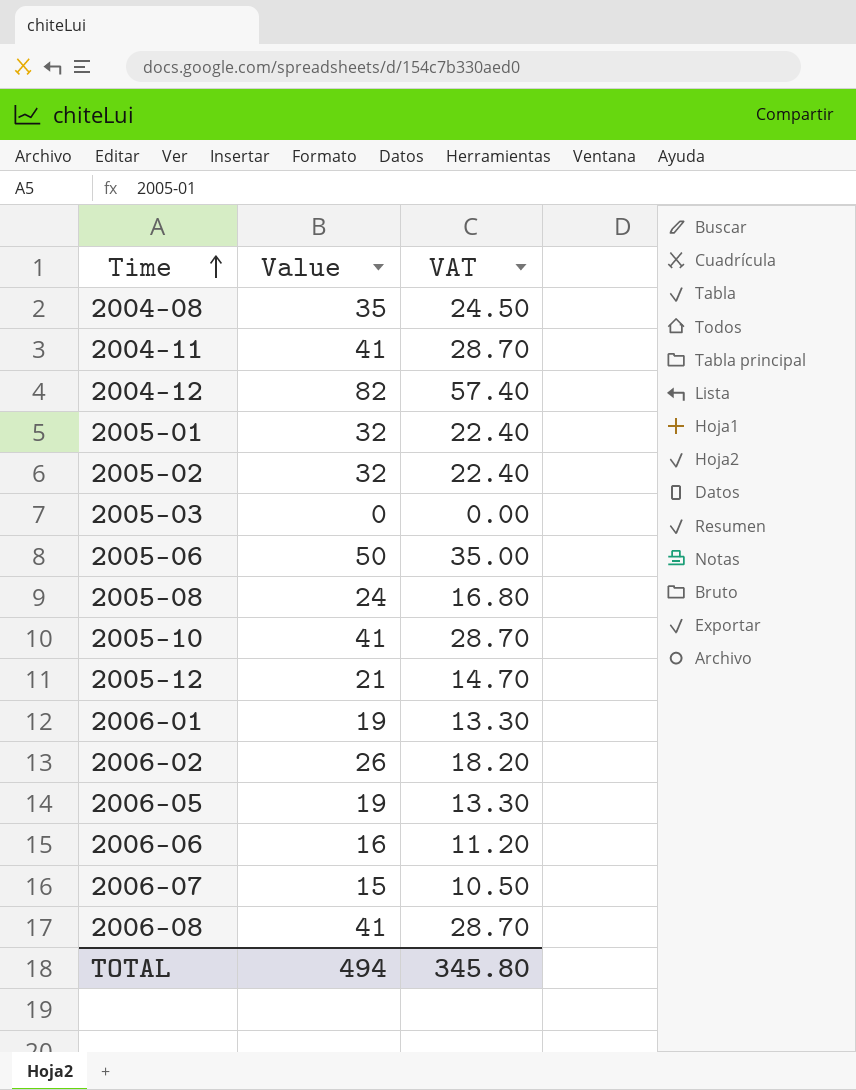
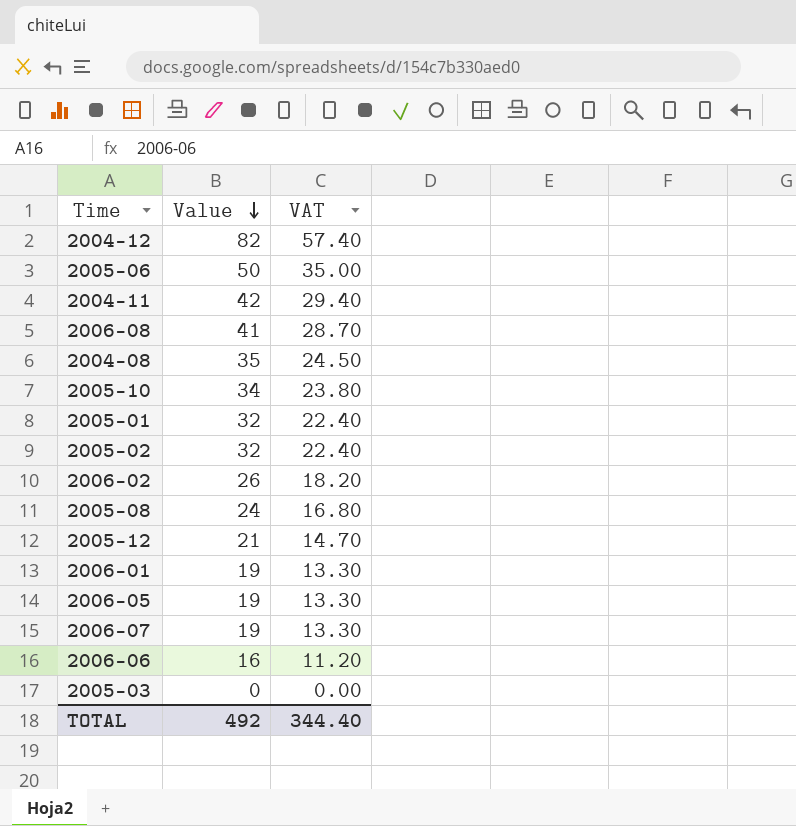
row order: Time ascending -> Value descending
2004-11 | Value: 41 -> 42
2004-11 | VAT: 28.70 -> 29.40
2005-10 | Value: 41 -> 34
2005-10 | VAT: 28.70 -> 23.80
2006-07 | Value: 15 -> 19
2006-07 | VAT: 10.50 -> 13.30
TOTAL | Value: 494 -> 492
TOTAL | VAT: 345.80 -> 344.40

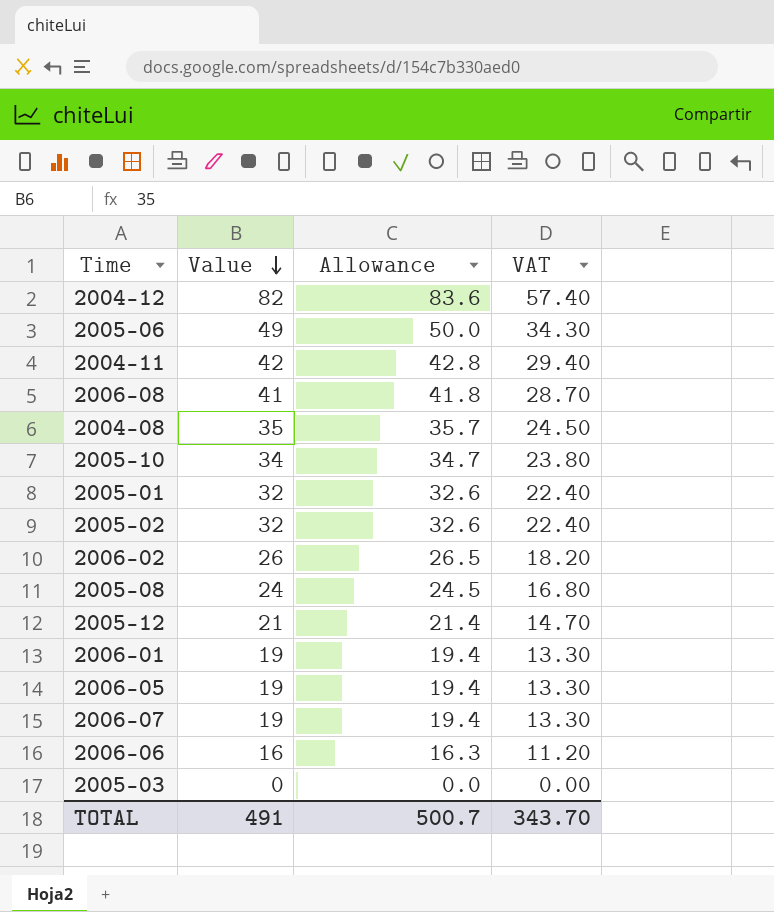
column Allowance | formula: none -> [Value] * 1.02
2005-06 | Value: 50 -> 49
2005-06 | VAT: 35.00 -> 34.30
TOTAL | Value: 492 -> 491
TOTAL | VAT: 344.40 -> 343.70

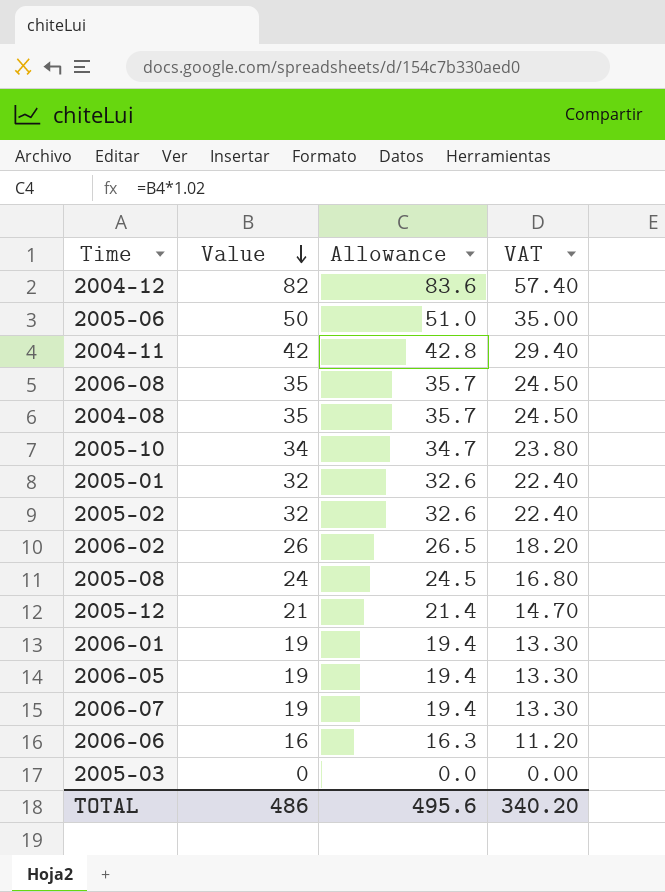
2005-06 | Value: 49 -> 50
2005-06 | Allowance: 50.0 -> 51.0
2005-06 | VAT: 34.30 -> 35.00
2006-08 | Value: 41 -> 35
2006-08 | Allowance: 41.8 -> 35.7
2006-08 | VAT: 28.70 -> 24.50
TOTAL | Value: 491 -> 486
TOTAL | Allowance: 500.7 -> 495.6
TOTAL | VAT: 343.70 -> 340.20

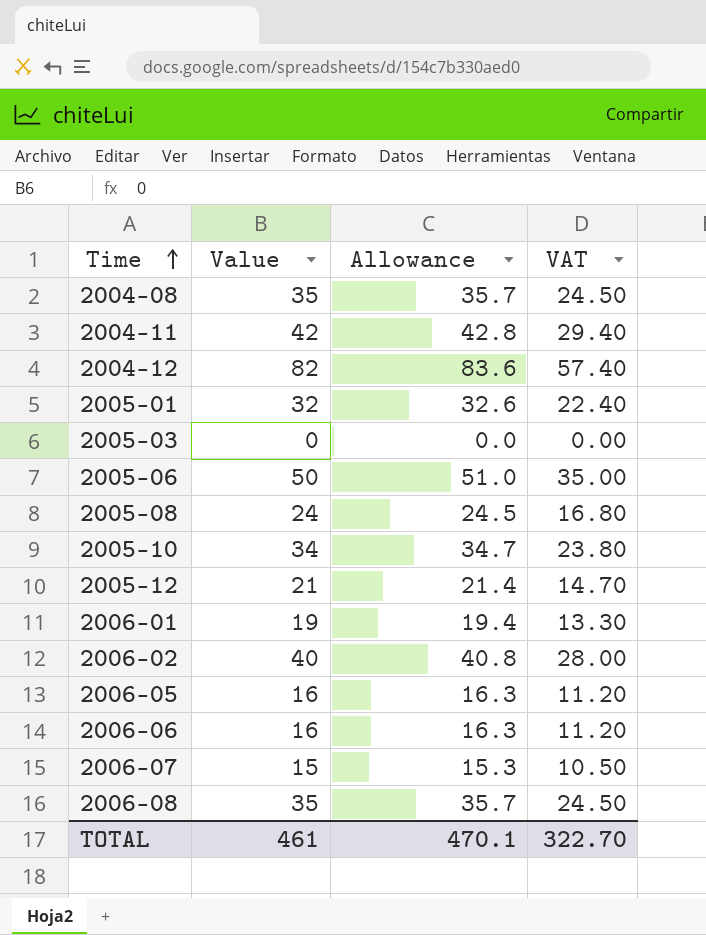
row order: Value descending -> Time ascending
row 2005-02: 32 | 32.6 | 22.40 -> none
2006-02 | Value: 26 -> 40
2006-02 | Allowance: 26.5 -> 40.8
2006-02 | VAT: 18.20 -> 28.00
2006-05 | Value: 19 -> 16
2006-05 | Allowance: 19.4 -> 16.3
2006-05 | VAT: 13.30 -> 11.20
2006-07 | Value: 19 -> 15
2006-07 | Allowance: 19.4 -> 15.3
2006-07 | VAT: 13.30 -> 10.50
TOTAL | Value: 486 -> 461
TOTAL | Allowance: 495.6 -> 470.1
TOTAL | VAT: 340.20 -> 322.70

